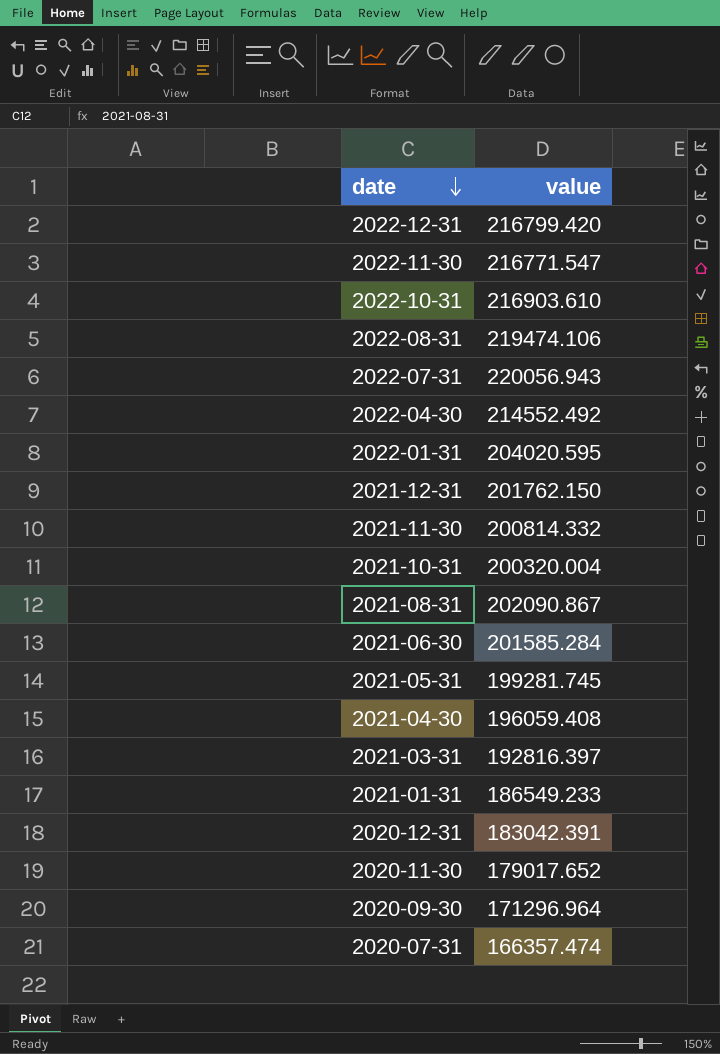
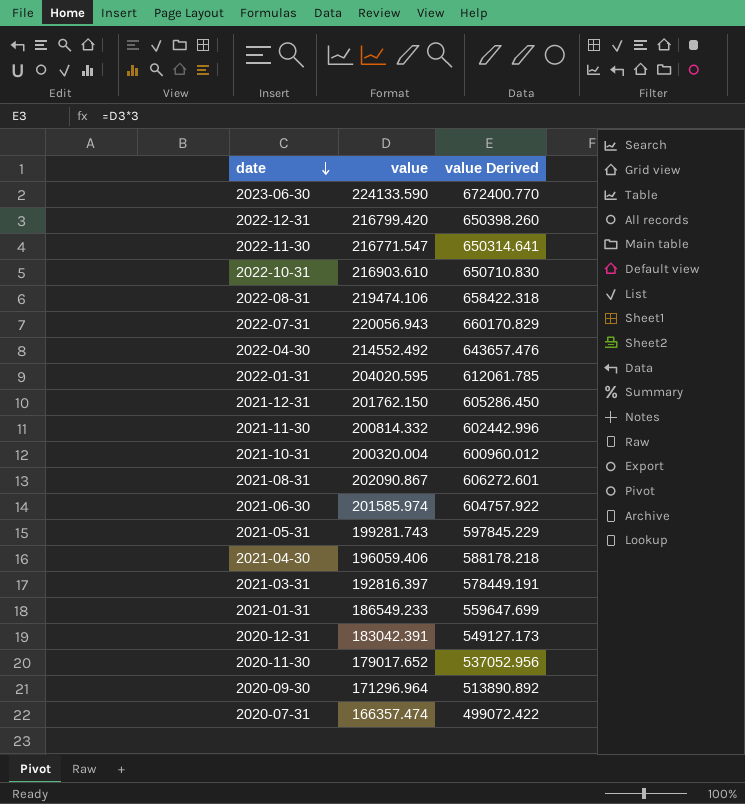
column value Derived | formula: none -> [value] * 3
row 2023-06-30: none -> 224133.590 | 672400.770
2021-06-30 | value: 201585.284 -> 201585.974
2021-05-31 | value: 199281.745 -> 199281.743
2021-04-30 | value: 196059.408 -> 196059.406

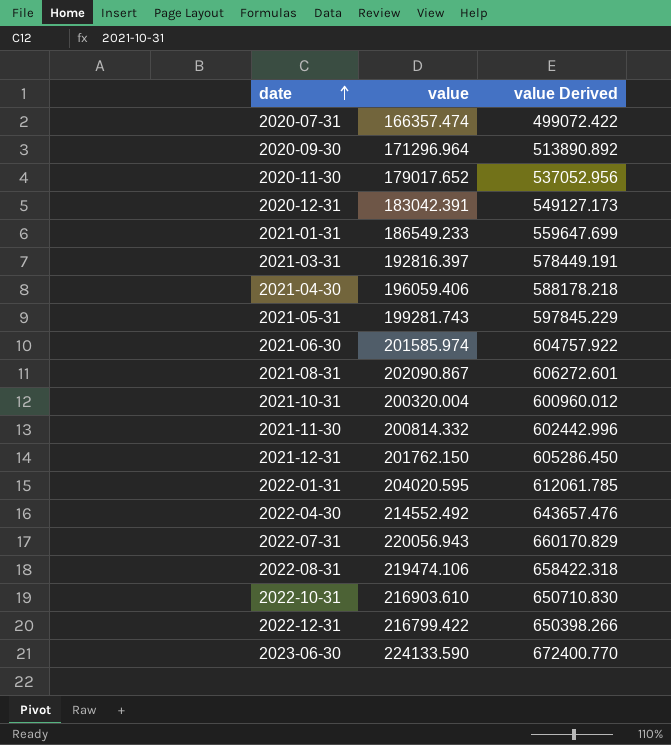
row order: date descending -> date ascending
row 2022-11-30: 216771.547 | 650314.641 -> none
2022-12-31 | value: 216799.420 -> 216799.422
2022-12-31 | value Derived: 650398.260 -> 650398.266

